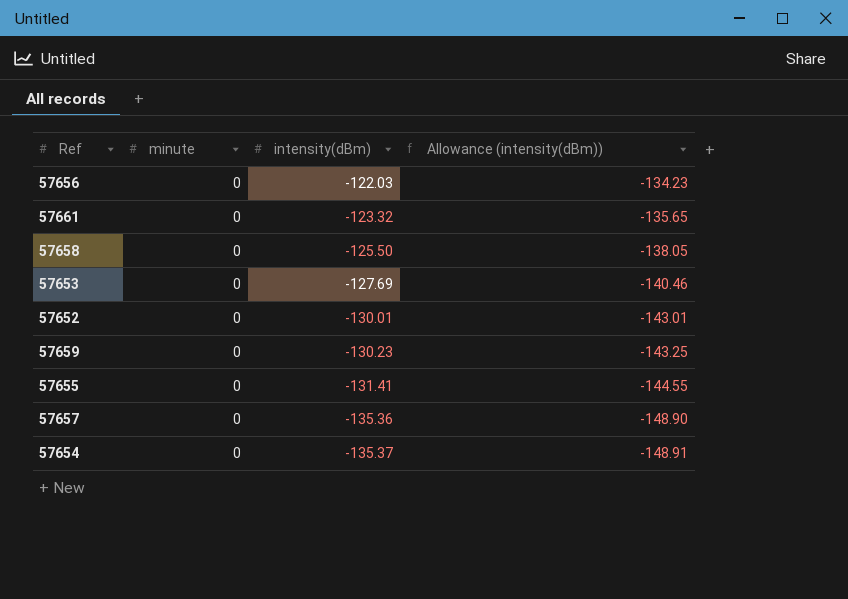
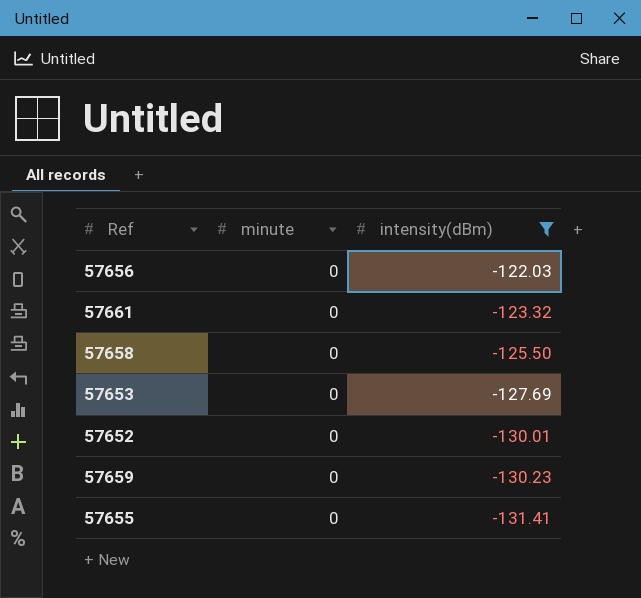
filter: none -> intensity(dBm) >= -131.41
column Allowance (intensity(dBm)) | formula: [intensity(dBm)] * 1.1 -> none

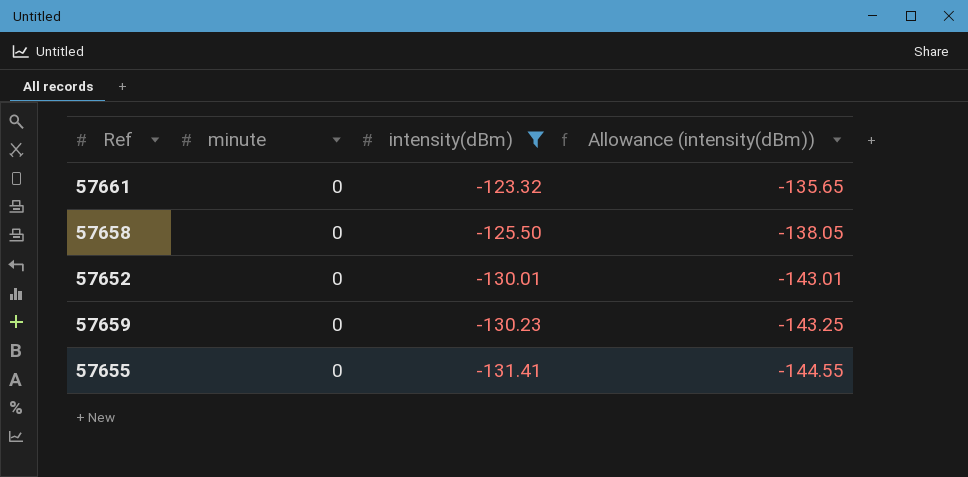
column Allowance (intensity(dBm)) | formula: none -> [intensity(dBm)] * 1.1
row 57656: 0 | -122.03 -> none
row 57653: 0 | -127.69 -> none

